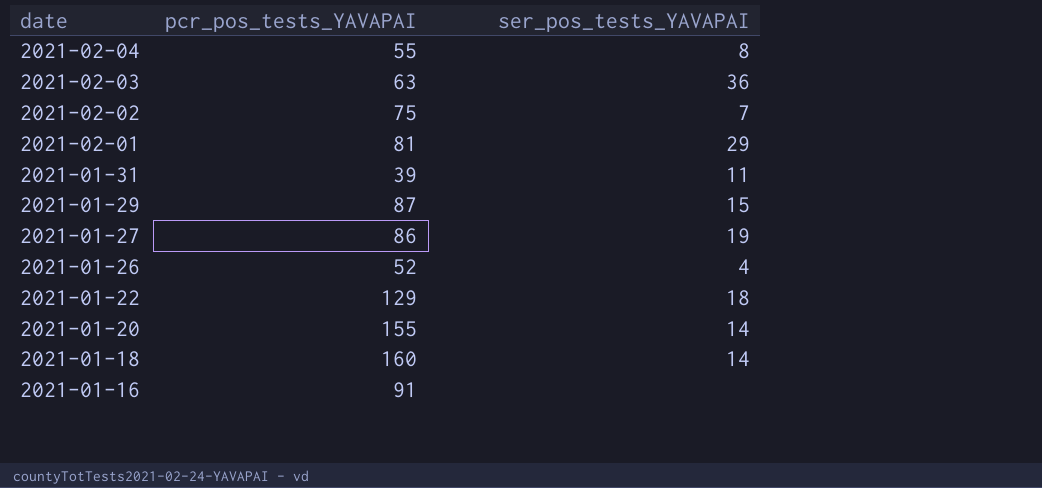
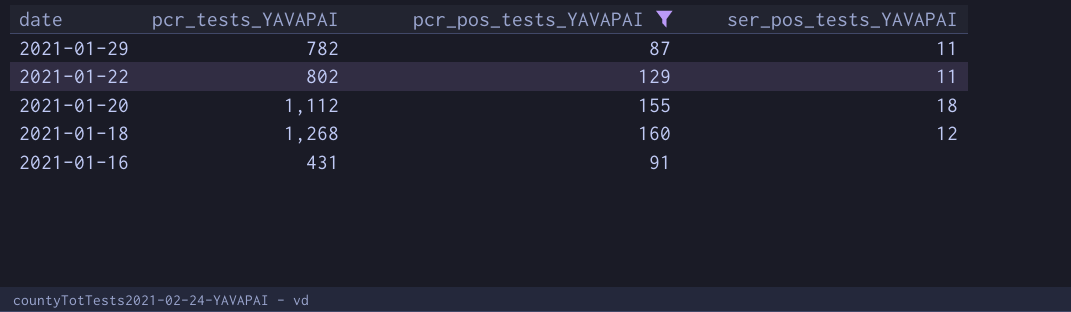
filter: none -> pcr_pos_tests_YAVAPAI >= 87
column pcr_tests_YAVAPAI | position: none -> 2
2021-01-29 | ser_pos_tests_YAVAPAI: 15 -> 11
2021-01-22 | ser_pos_tests_YAVAPAI: 18 -> 11
2021-01-20 | ser_pos_tests_YAVAPAI: 14 -> 18
2021-01-18 | ser_pos_tests_YAVAPAI: 14 -> 12

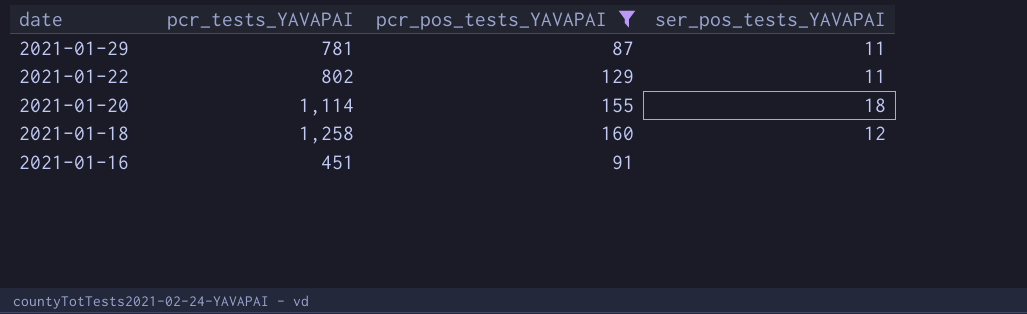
2021-01-29 | pcr_tests_YAVAPAI: 782 -> 781
2021-01-20 | pcr_tests_YAVAPAI: 1,112 -> 1,114
2021-01-18 | pcr_tests_YAVAPAI: 1,268 -> 1,258
2021-01-16 | pcr_tests_YAVAPAI: 431 -> 451

